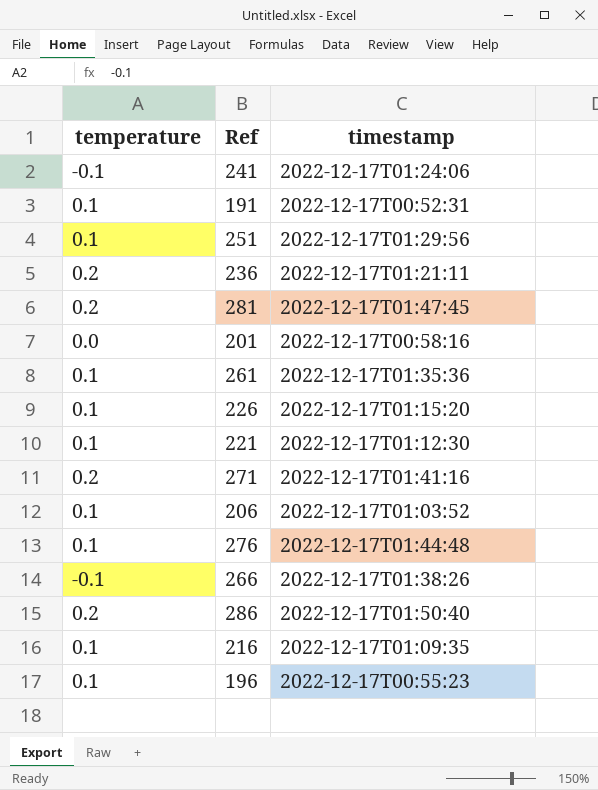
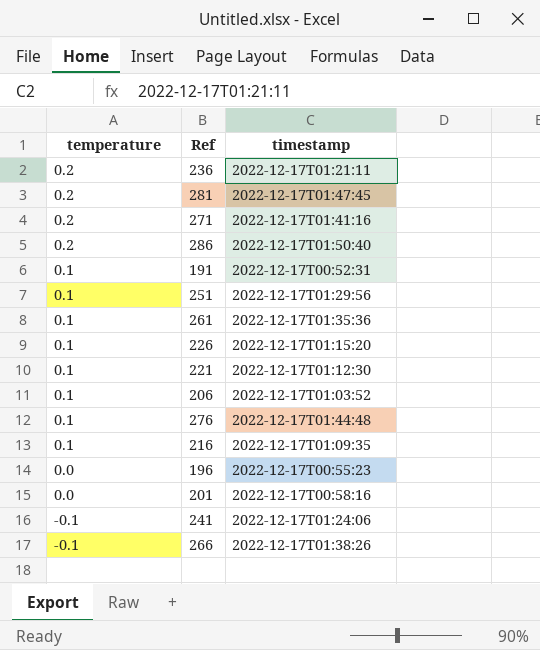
row order: none -> temperature descending
196 | temperature: 0.1 -> 0.0

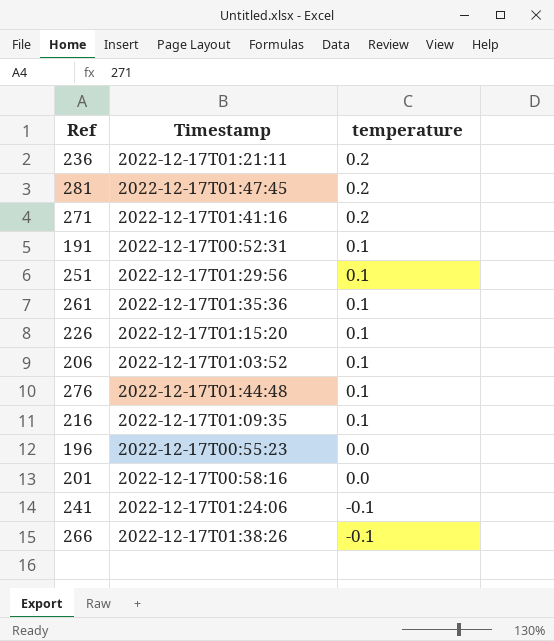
column name: timestamp -> Timestamp
column temperature | position: 1 -> 3
row 286: 0.2 | 2022-12-17T01:50:40 -> none
row 221: 0.1 | 2022-12-17T01:12:30 -> none

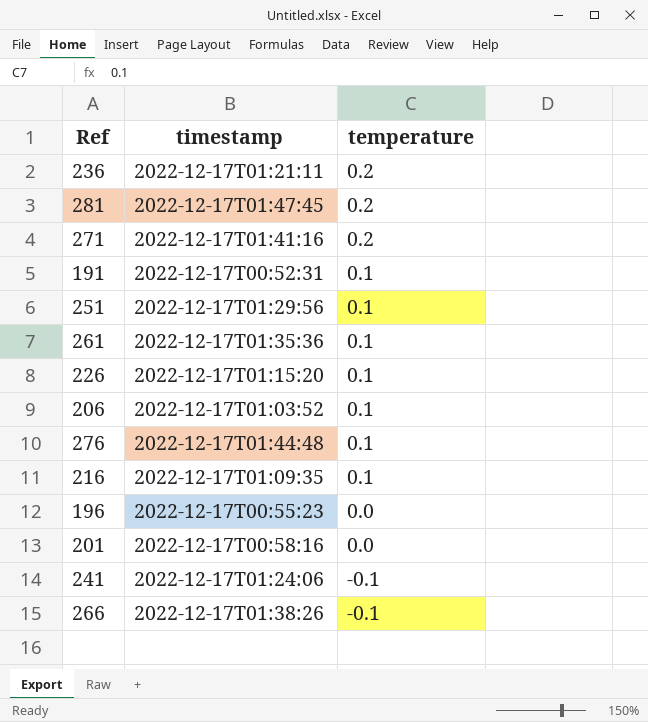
column name: Timestamp -> timestamp

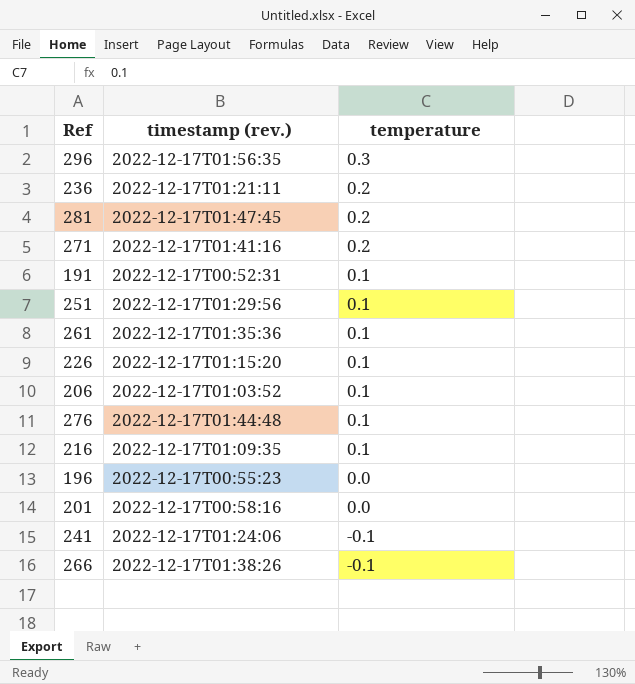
column name: timestamp -> timestamp (rev.)
row 296: none -> 2022-12-17T01:56:35 | 0.3

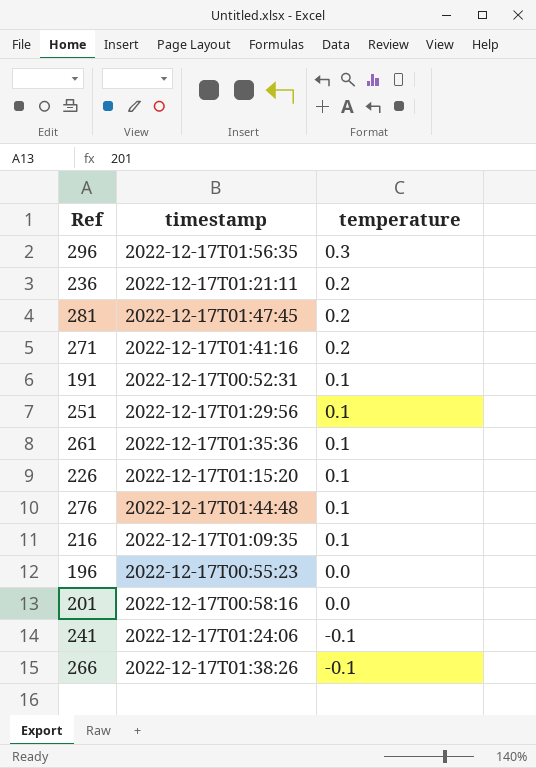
column name: timestamp (rev.) -> timestamp
row 206: 2022-12-17T01:03:52 | 0.1 -> none

